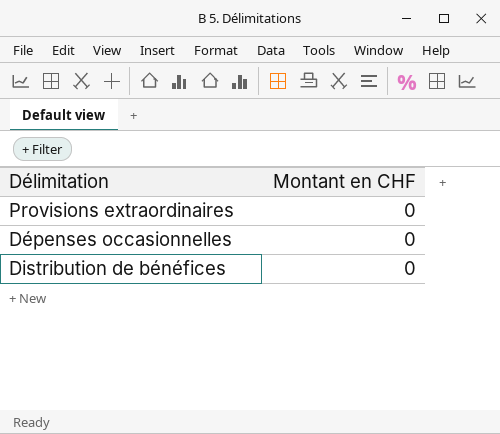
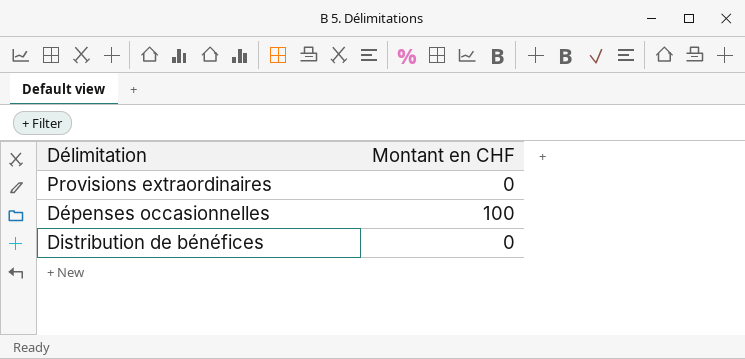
Dépenses occasionnelles | Montant en CHF: 0 -> 100

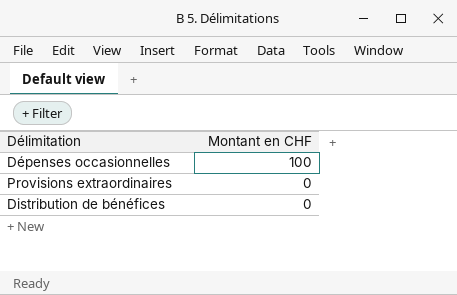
row order: none -> Montant en CHF descending

